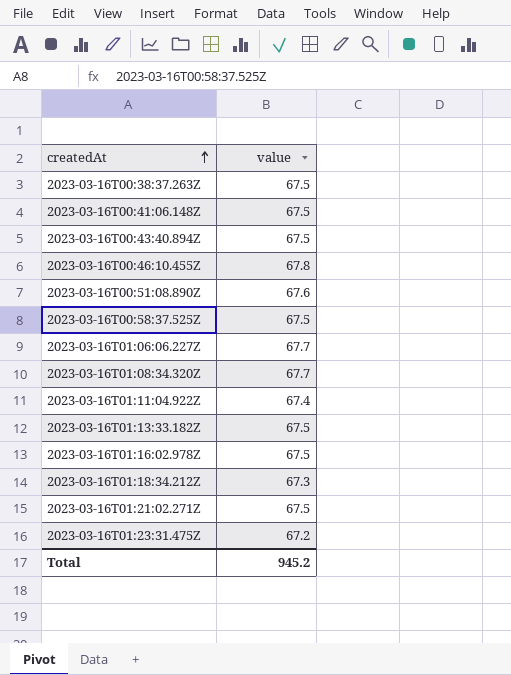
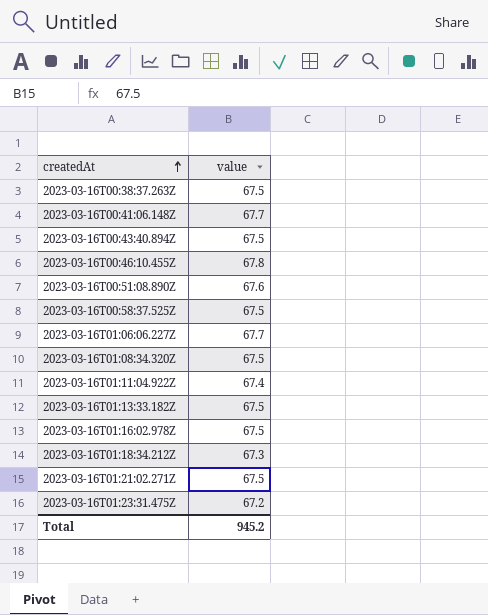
2023-03-16T00:41:06.148Z | value: 67.5 -> 67.7
2023-03-16T01:08:34.320Z | value: 67.7 -> 67.5

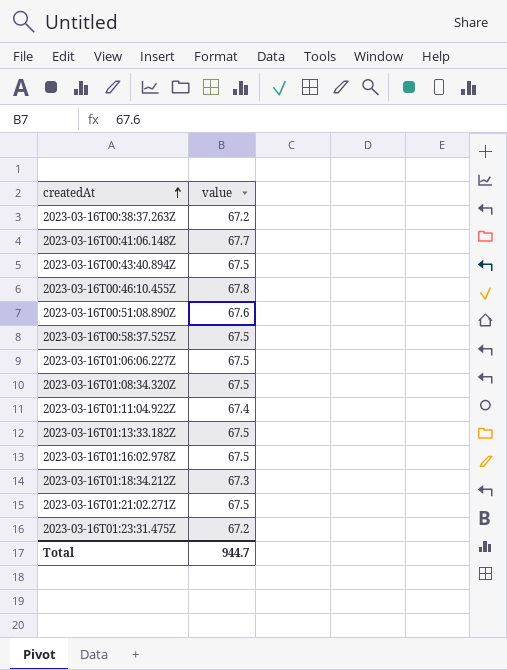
2023-03-16T00:38:37.263Z | value: 67.5 -> 67.2
2023-03-16T01:06:06.227Z | value: 67.7 -> 67.5
Total | value: 945.2 -> 944.7

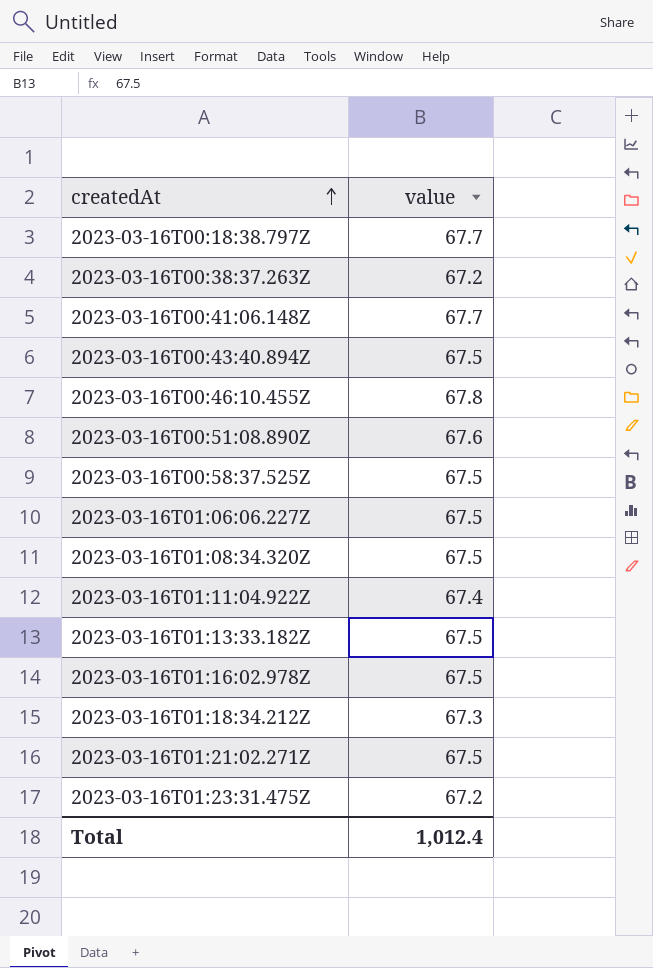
row 2023-03-16T00:18:38.797Z: none -> 67.7
Total | value: 944.7 -> 1,012.4

